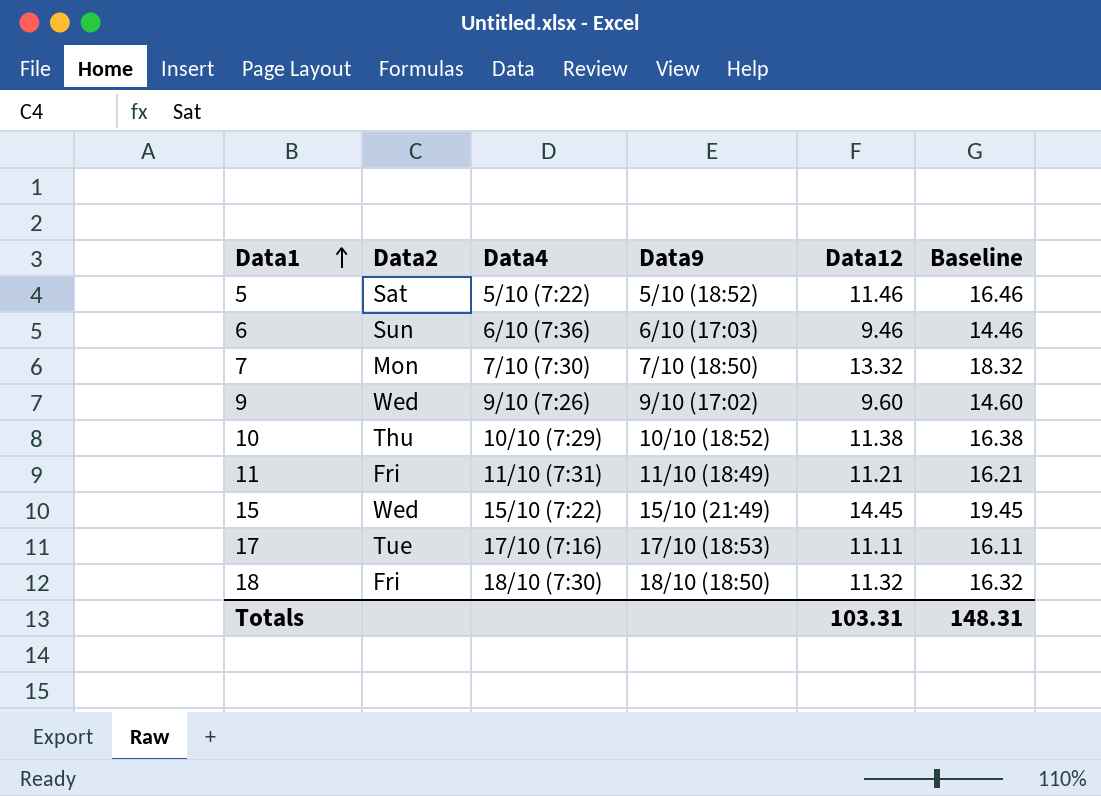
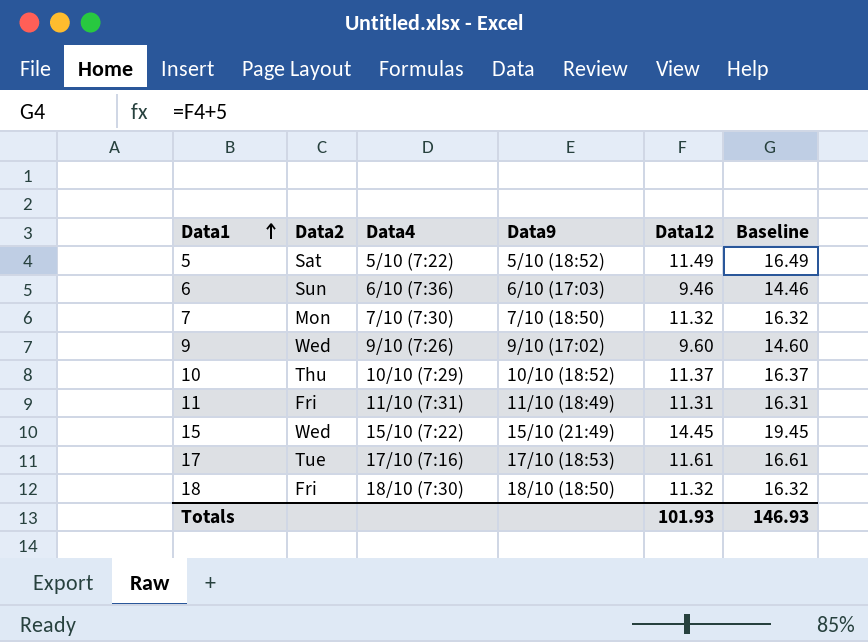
5 | Data12: 11.46 -> 11.49
5 | Baseline: 16.46 -> 16.49
7 | Data12: 13.32 -> 11.32
7 | Baseline: 18.32 -> 16.32
10 | Data12: 11.38 -> 11.37
10 | Baseline: 16.38 -> 16.37
11 | Data12: 11.21 -> 11.31
11 | Baseline: 16.21 -> 16.31
17 | Data12: 11.11 -> 11.61
17 | Baseline: 16.11 -> 16.61
Totals | Data12: 103.31 -> 101.93
Totals | Baseline: 148.31 -> 146.93

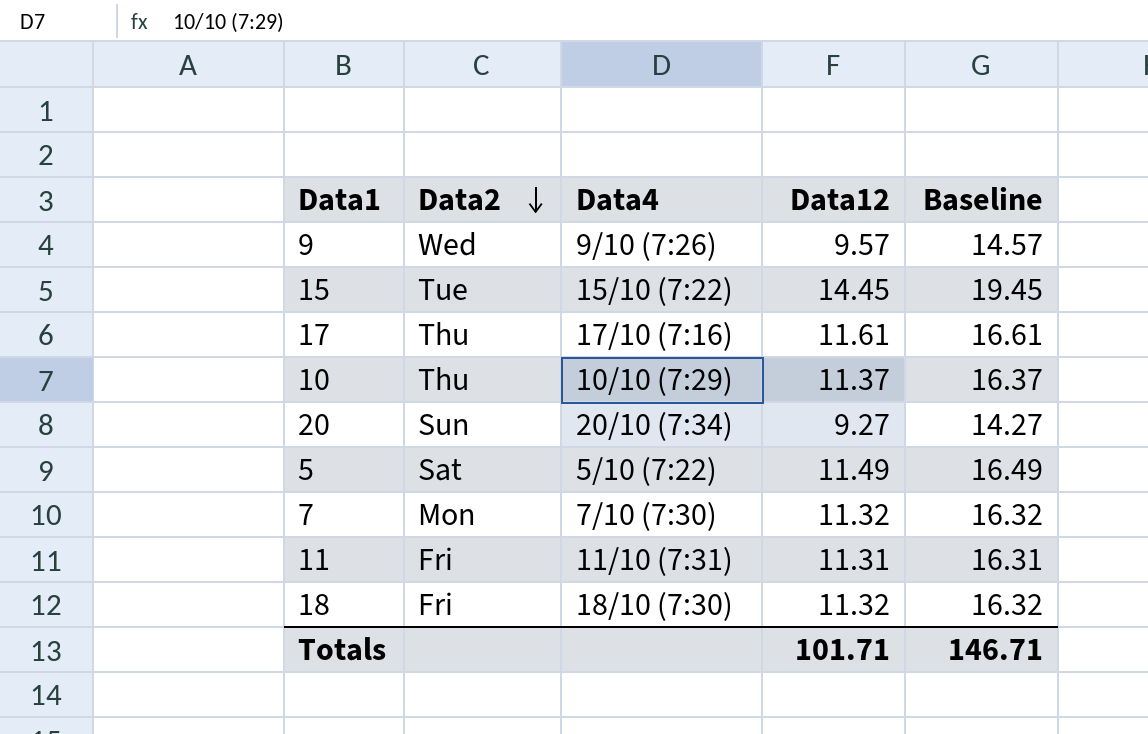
row order: Data1 ascending -> Data2 descending
column Data9 | position: 4 -> none
row 6: Sun | 6/10 (7:36) | 6/10 (17:03) | 9.46 | 14.46 -> none
9 | Data12: 9.60 -> 9.57
9 | Baseline: 14.60 -> 14.57
15 | Data2: Wed -> Tue
17 | Data2: Tue -> Thu
row 20: none -> Sun | 20/10 (7:34) | 9.27 | 14.27
Totals | Data12: 101.93 -> 101.71
Totals | Baseline: 146.93 -> 146.71

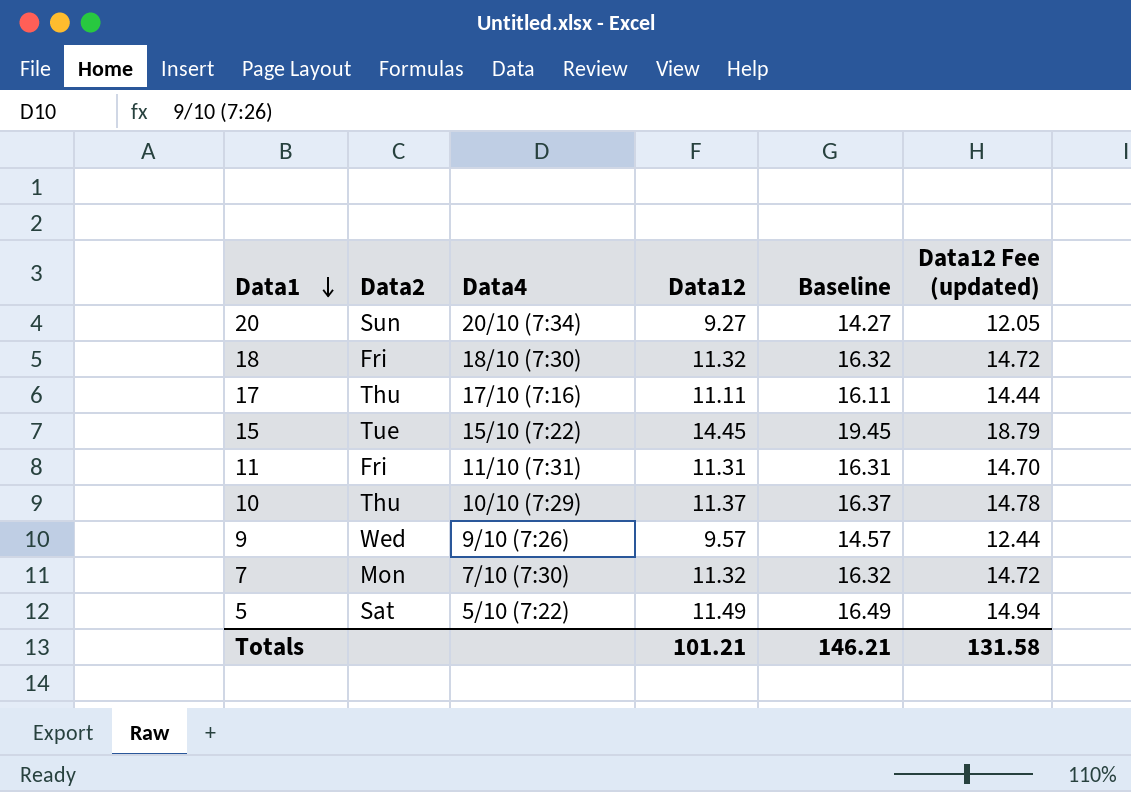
row order: Data2 descending -> Data1 descending
column Data12 Fee (updated) | formula: none -> [Data12] * 1.3
17 | Data12: 11.61 -> 11.11
17 | Baseline: 16.61 -> 16.11
Totals | Data12: 101.71 -> 101.21
Totals | Baseline: 146.71 -> 146.21

